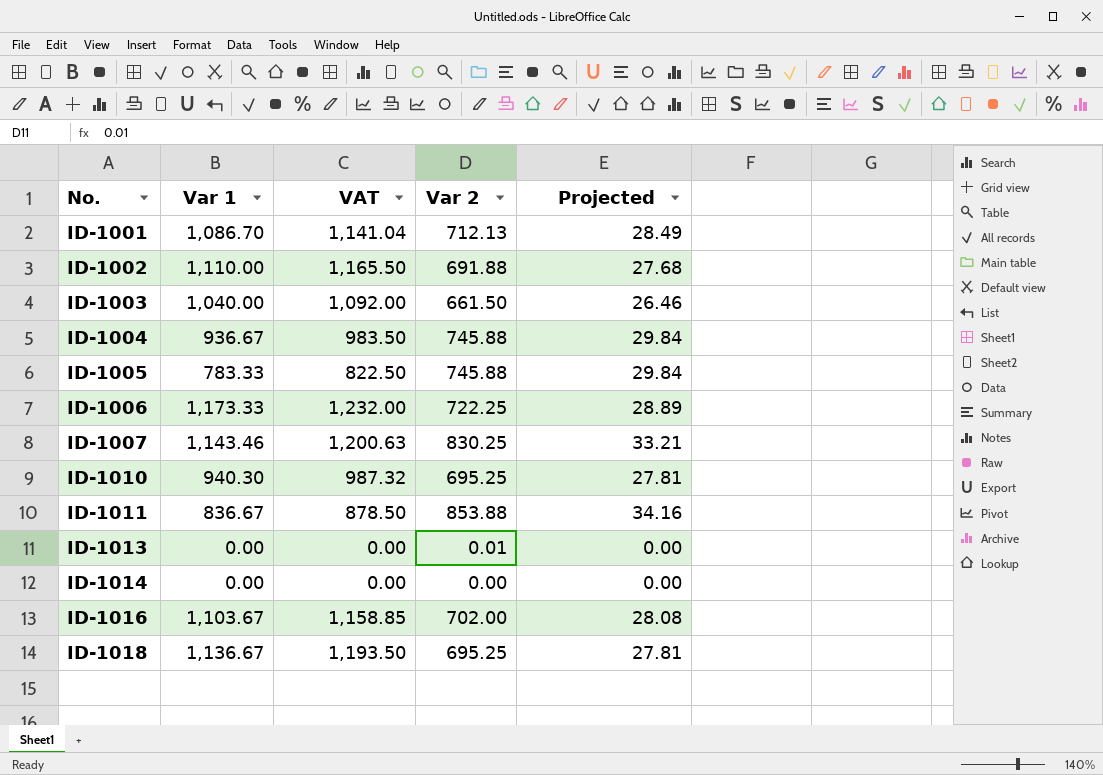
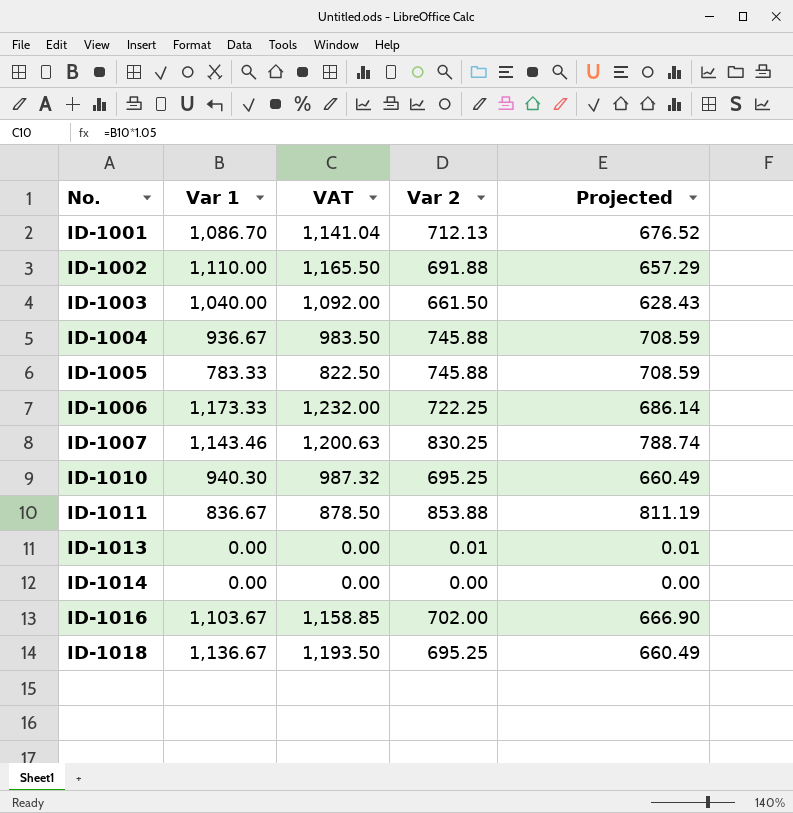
column Projected | formula: [Var 2] * 0.04 -> [Var 2] * 0.95

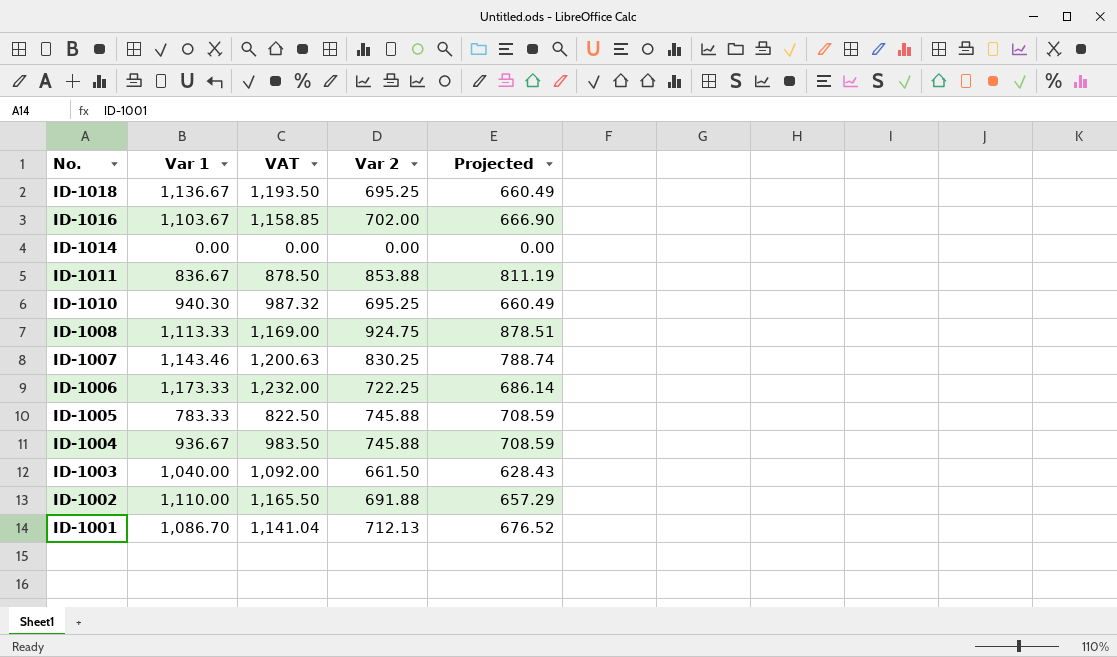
row order: No. ascending -> No. descending
row ID-1013: 0.00 | 0.00 | 0.01 | 0.01 -> none
row ID-1008: none -> 1,113.33 | 1,169.00 | 924.75 | 878.51

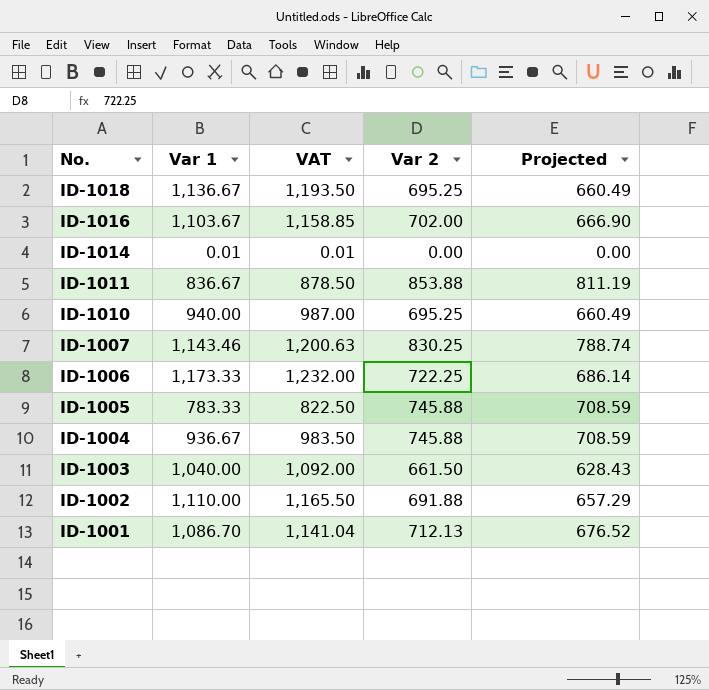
row ID-1008: 1,113.33 | 1,169.00 | 924.75 | 878.51 -> none
ID-1014 | Var 1: 0.00 -> 0.01
ID-1014 | VAT: 0.00 -> 0.01
ID-1010 | Var 1: 940.30 -> 940.00
ID-1010 | VAT: 987.32 -> 987.00

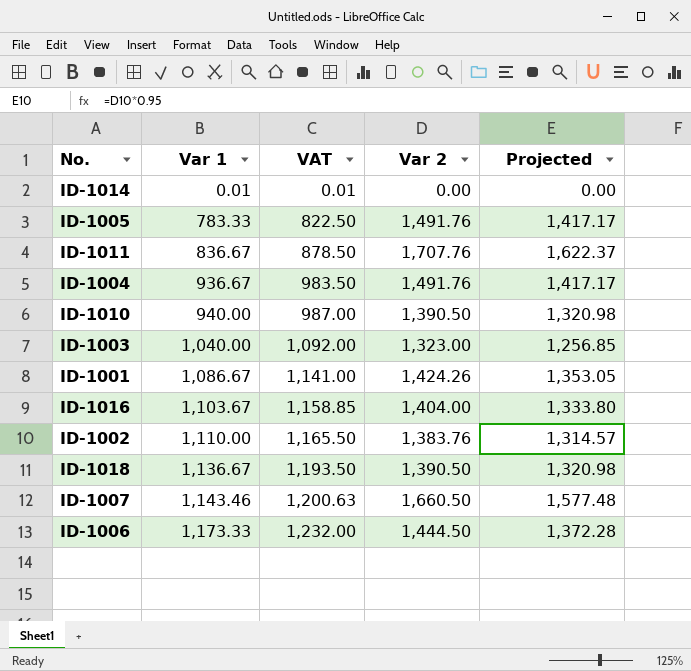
row order: No. descending -> Var 1 ascending
ID-1005 | Var 2: 745.88 -> 1,491.76
ID-1005 | Projected: 708.59 -> 1,417.17
ID-1011 | Var 2: 853.88 -> 1,707.76
ID-1011 | Projected: 811.19 -> 1,622.37
ID-1004 | Var 2: 745.88 -> 1,491.76
ID-1004 | Projected: 708.59 -> 1,417.17
ID-1010 | Var 2: 695.25 -> 1,390.50
ID-1010 | Projected: 660.49 -> 1,320.98
ID-1003 | Var 2: 661.50 -> 1,323.00
ID-1003 | Projected: 628.43 -> 1,256.85
ID-1001 | Var 1: 1,086.70 -> 1,086.67
ID-1001 | VAT: 1,141.04 -> 1,141.00
ID-1001 | Var 2: 712.13 -> 1,424.26
ID-1001 | Projected: 676.52 -> 1,353.05
ID-1016 | Var 2: 702.00 -> 1,404.00
ID-1016 | Projected: 666.90 -> 1,333.80
ID-1002 | Var 2: 691.88 -> 1,383.76
ID-1002 | Projected: 657.29 -> 1,314.57
ID-1018 | Var 2: 695.25 -> 1,390.50
ID-1018 | Projected: 660.49 -> 1,320.98
ID-1007 | Var 2: 830.25 -> 1,660.50
ID-1007 | Projected: 788.74 -> 1,577.48
ID-1006 | Var 2: 722.25 -> 1,444.50
ID-1006 | Projected: 686.14 -> 1,372.28

